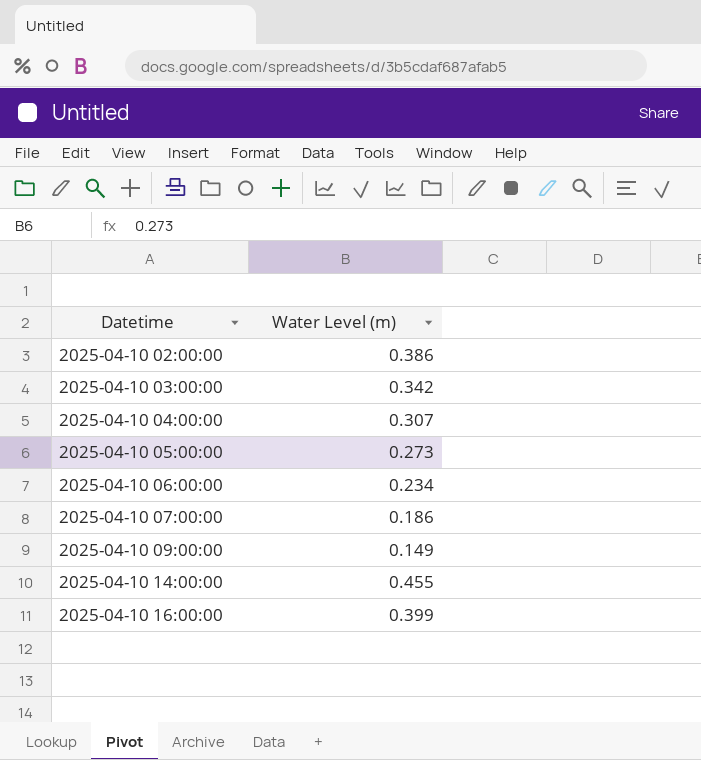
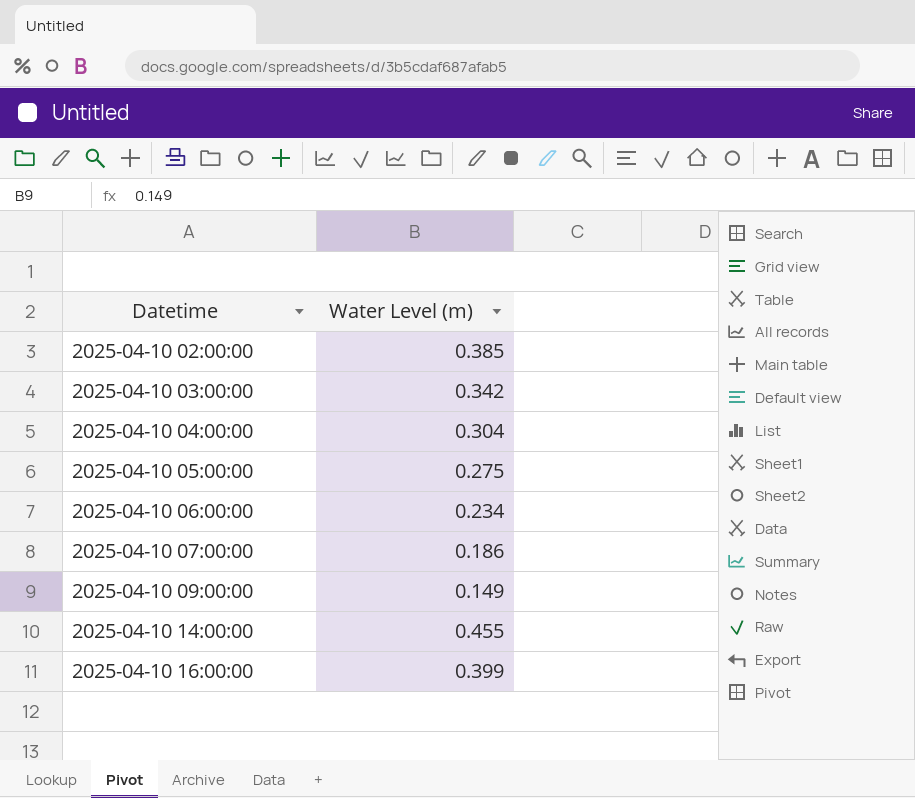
2025-04-10 02:00:00 | Water Level (m): 0.386 -> 0.385
2025-04-10 04:00:00 | Water Level (m): 0.307 -> 0.304
2025-04-10 05:00:00 | Water Level (m): 0.273 -> 0.275

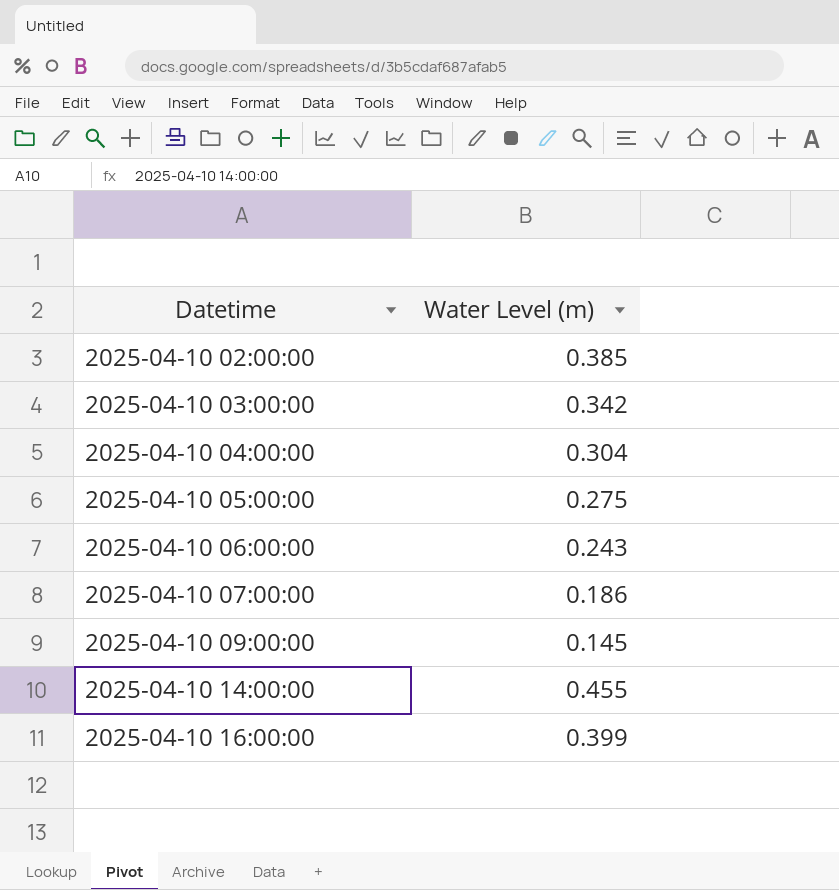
2025-04-10 06:00:00 | Water Level (m): 0.234 -> 0.243
2025-04-10 09:00:00 | Water Level (m): 0.149 -> 0.145

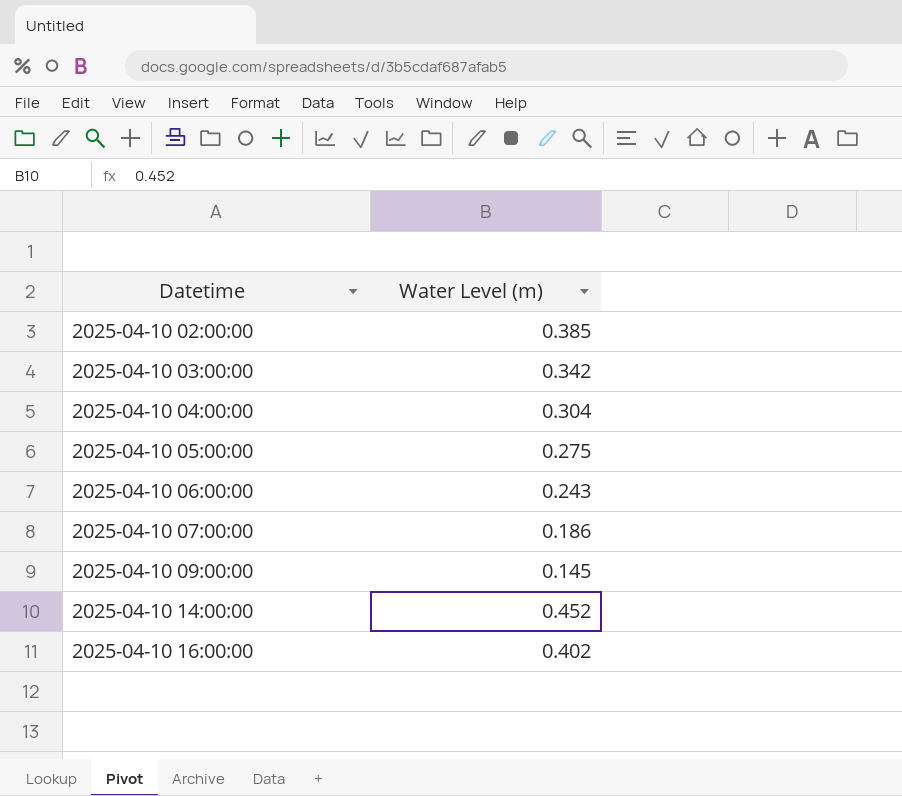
2025-04-10 14:00:00 | Water Level (m): 0.455 -> 0.452
2025-04-10 16:00:00 | Water Level (m): 0.399 -> 0.402

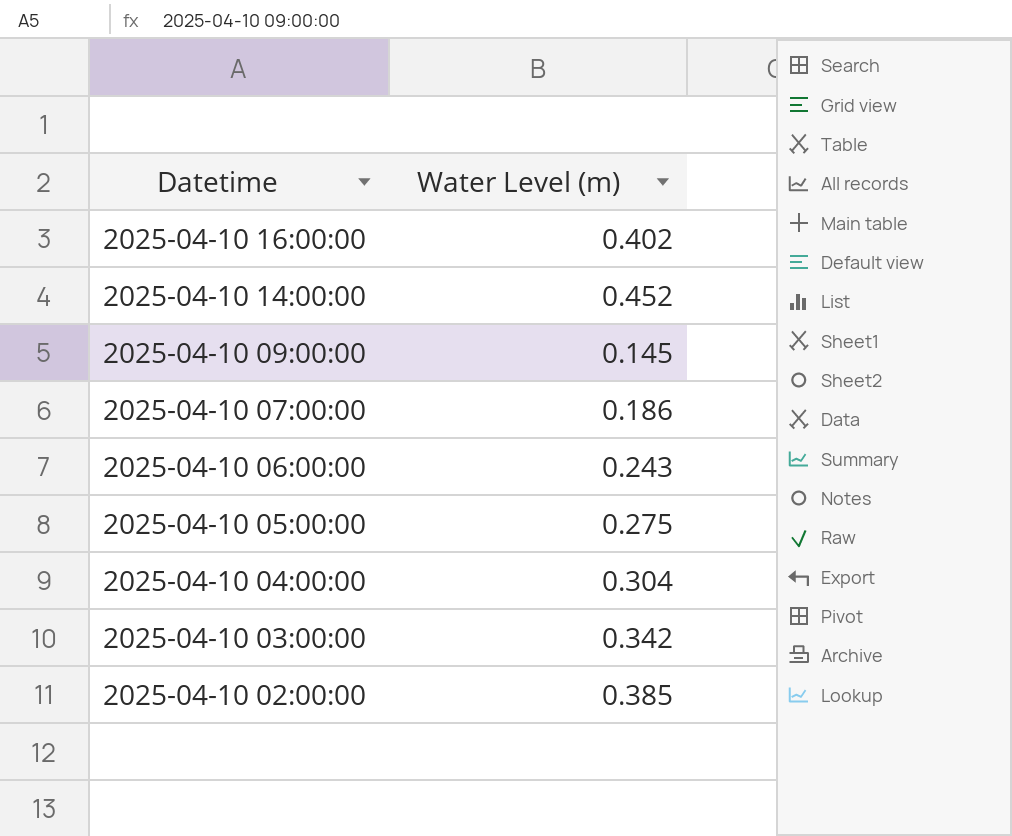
row order: Datetime ascending -> Datetime descending

